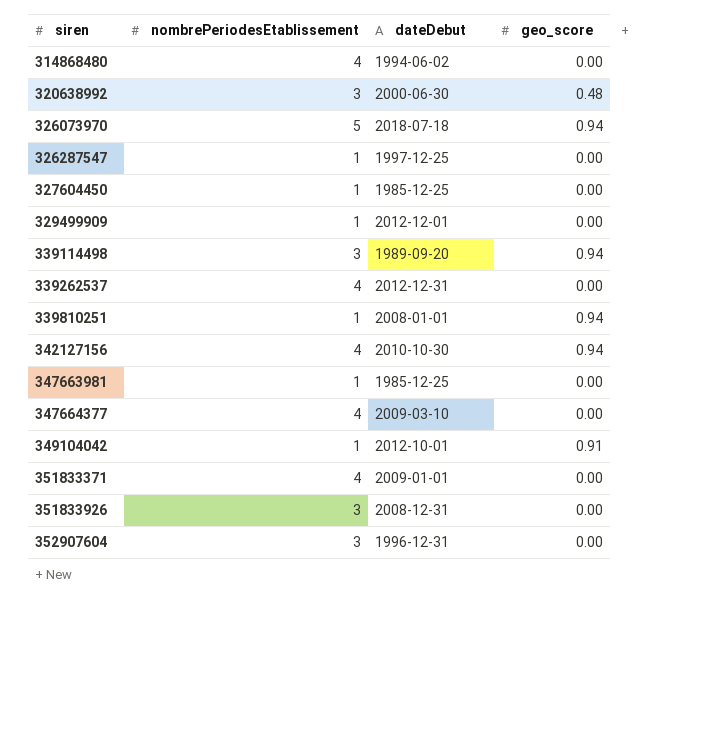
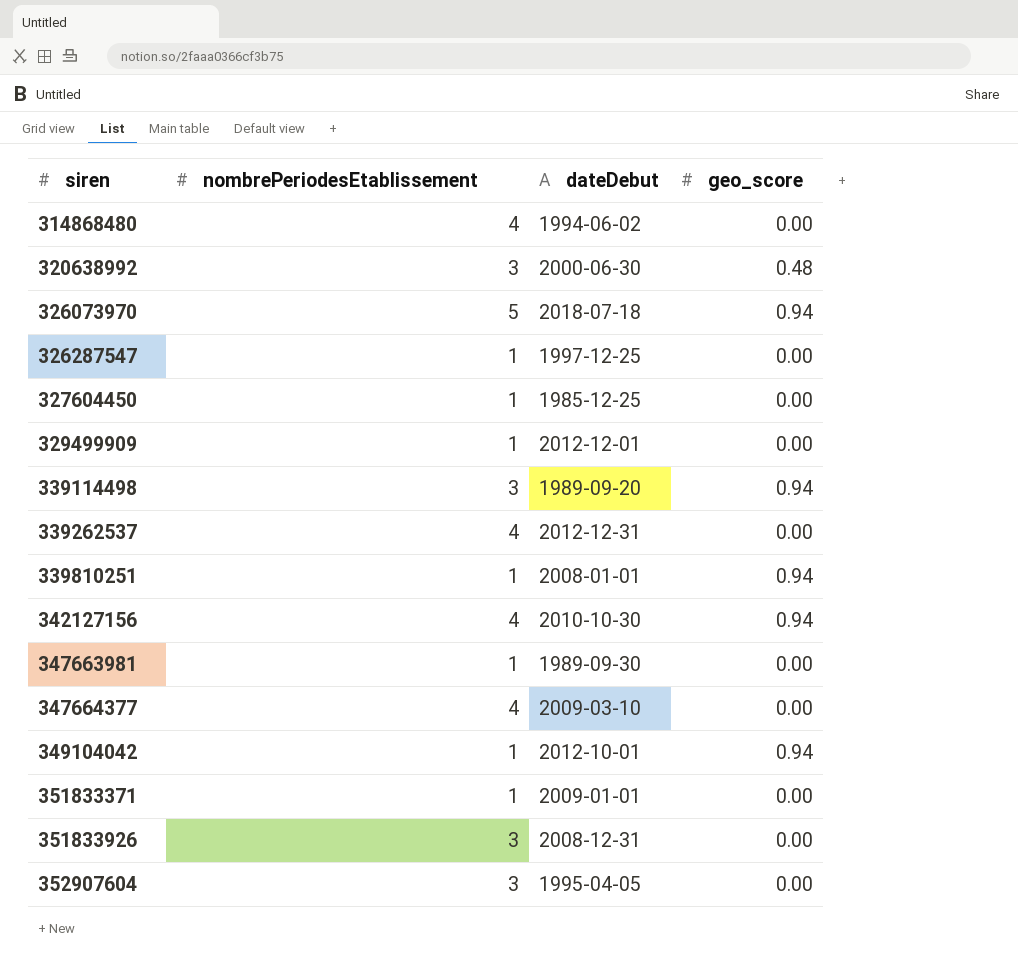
347663981 | dateDebut: 1985-12-25 -> 1989-09-30
349104042 | geo_score: 0.91 -> 0.94
351833371 | nombrePeriodesEtablissement: 4 -> 1
352907604 | dateDebut: 1996-12-31 -> 1995-04-05

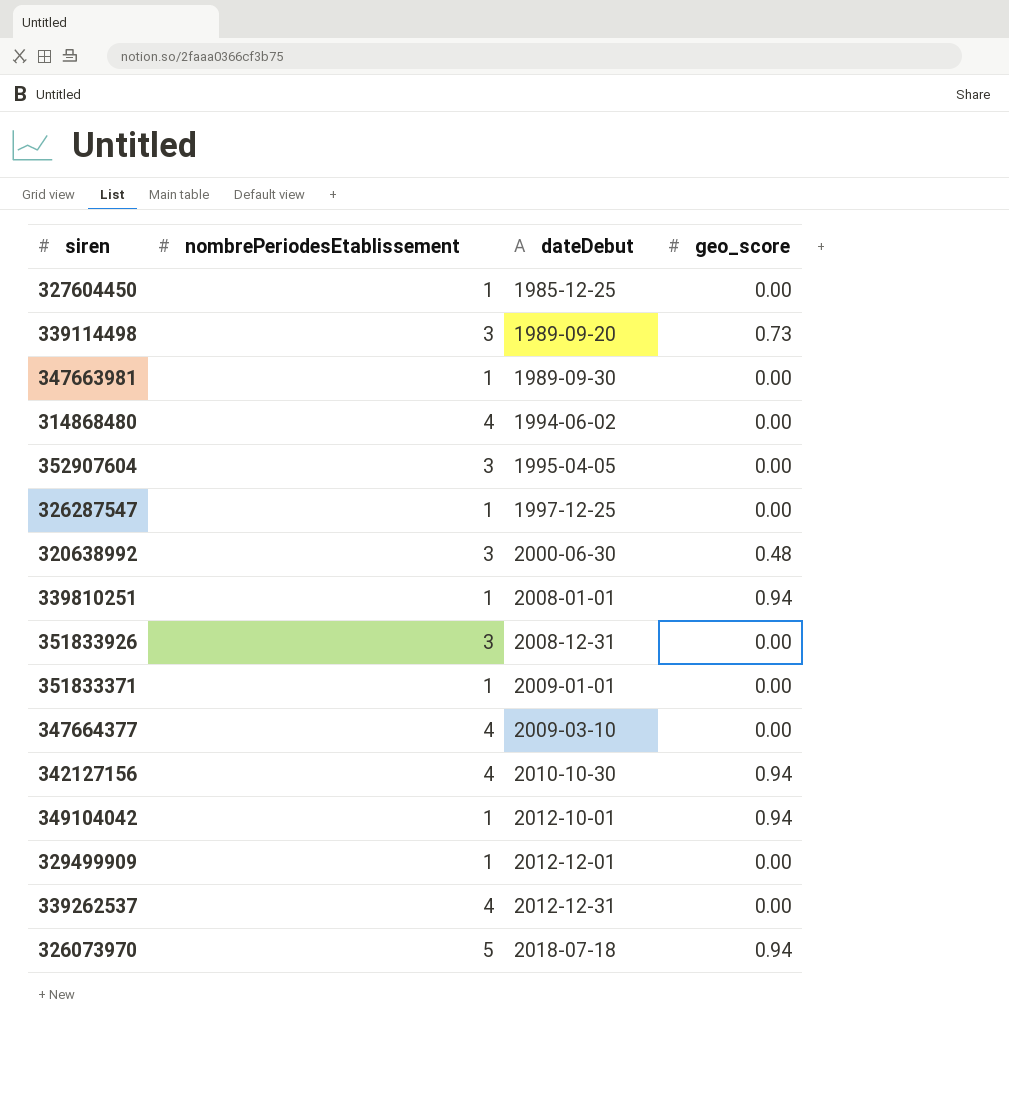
row order: siren ascending -> dateDebut ascending
339114498 | geo_score: 0.94 -> 0.73

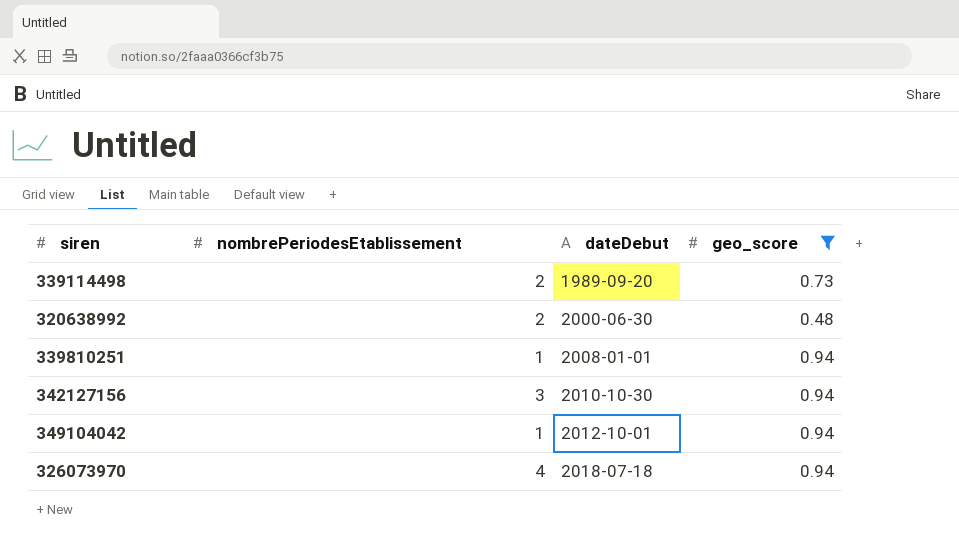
filter: none -> geo_score != 0.00
339114498 | nombrePeriodesEtablissement: 3 -> 2
320638992 | nombrePeriodesEtablissement: 3 -> 2
342127156 | nombrePeriodesEtablissement: 4 -> 3
326073970 | nombrePeriodesEtablissement: 5 -> 4

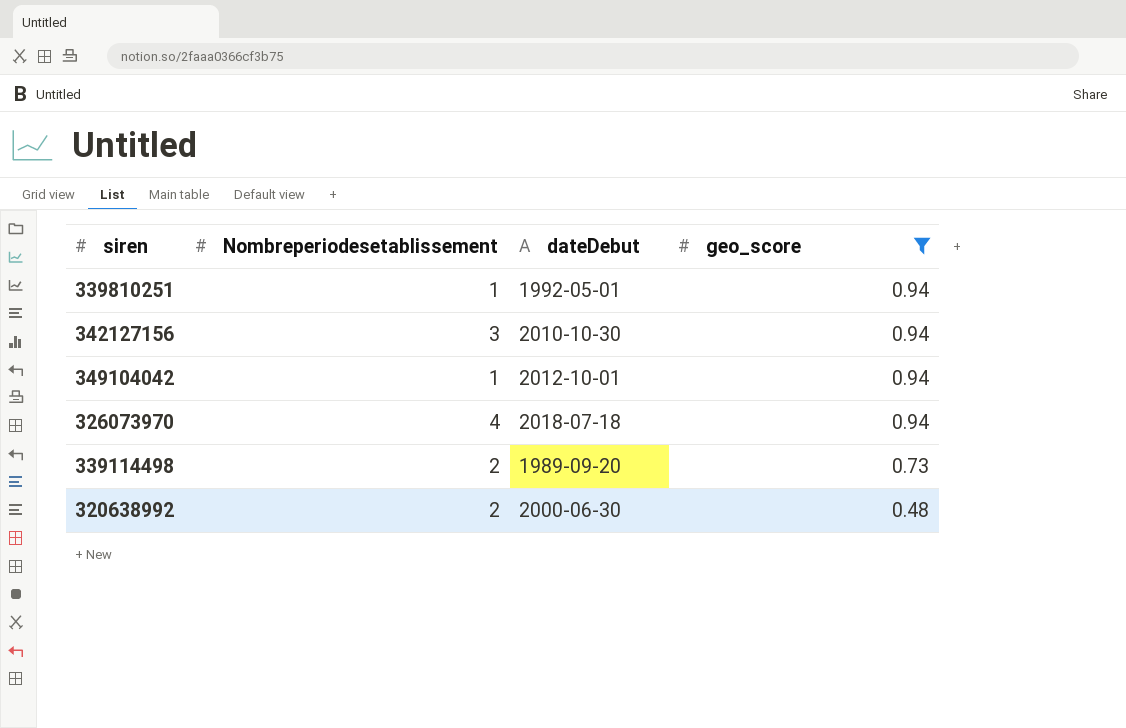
row order: dateDebut ascending -> geo_score descending
column name: nombrePeriodesEtablissement -> Nombreperiodesetablissement
339810251 | dateDebut: 2008-01-01 -> 1992-05-01

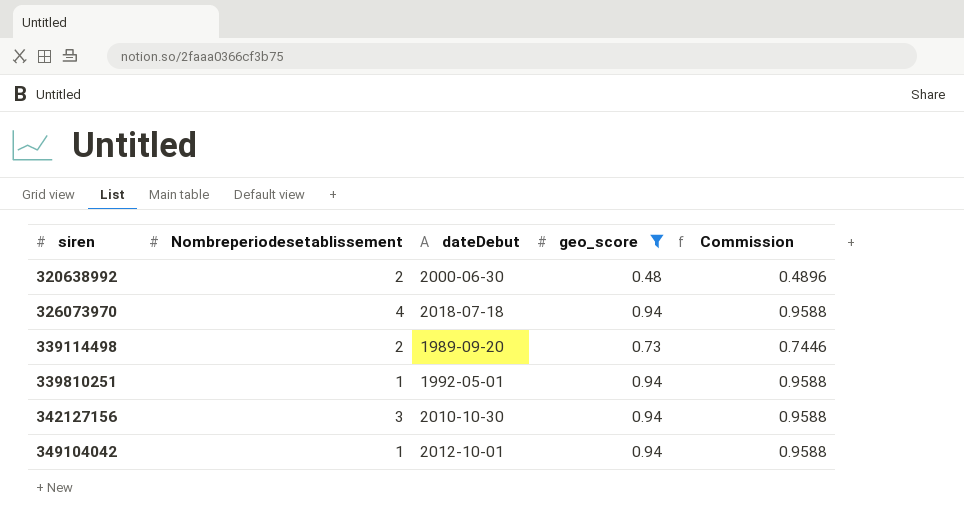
row order: geo_score descending -> siren ascending
column Commission | formula: none -> [geo_score] * 1.02

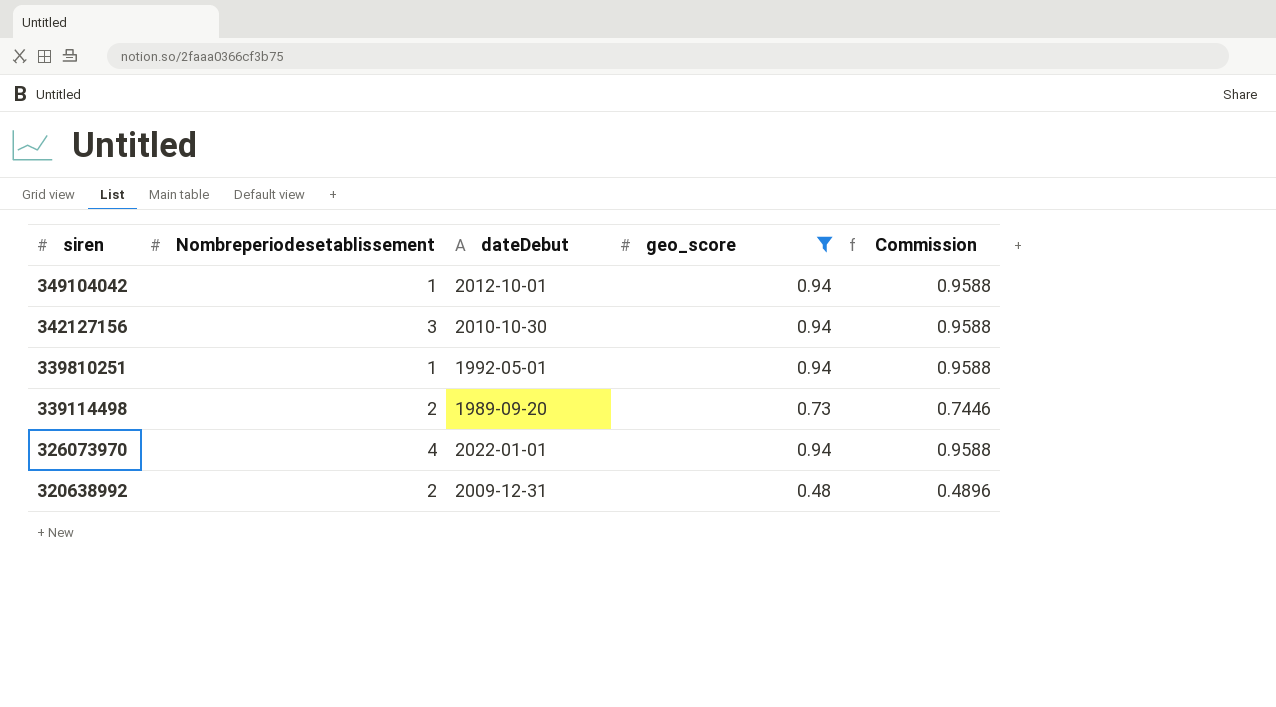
row order: siren ascending -> siren descending
326073970 | dateDebut: 2018-07-18 -> 2022-01-01
320638992 | dateDebut: 2000-06-30 -> 2009-12-31

